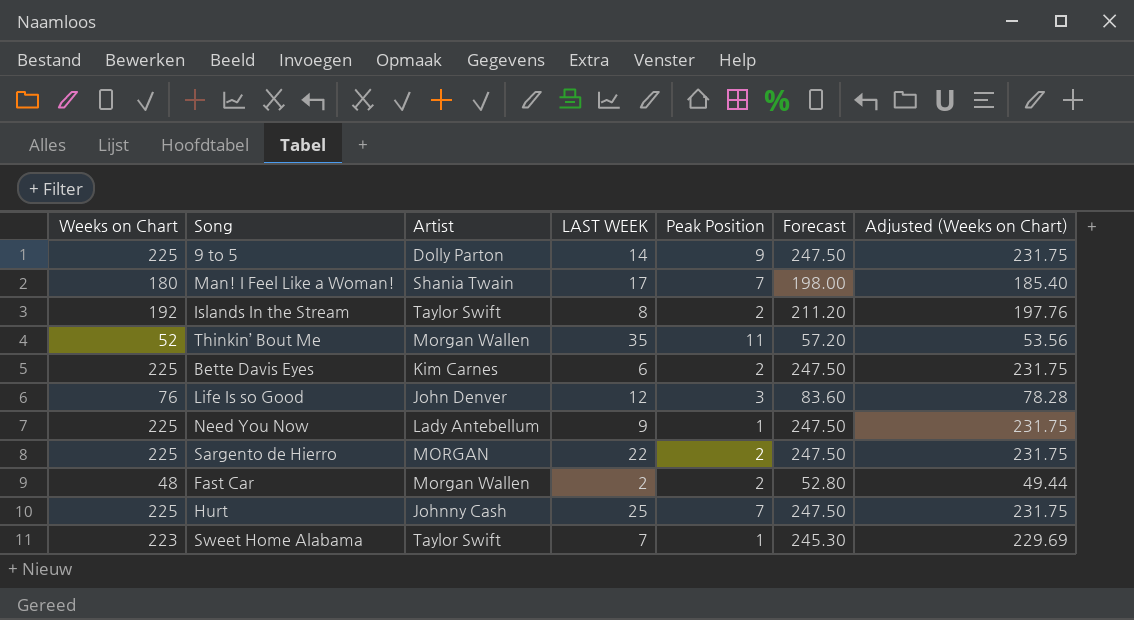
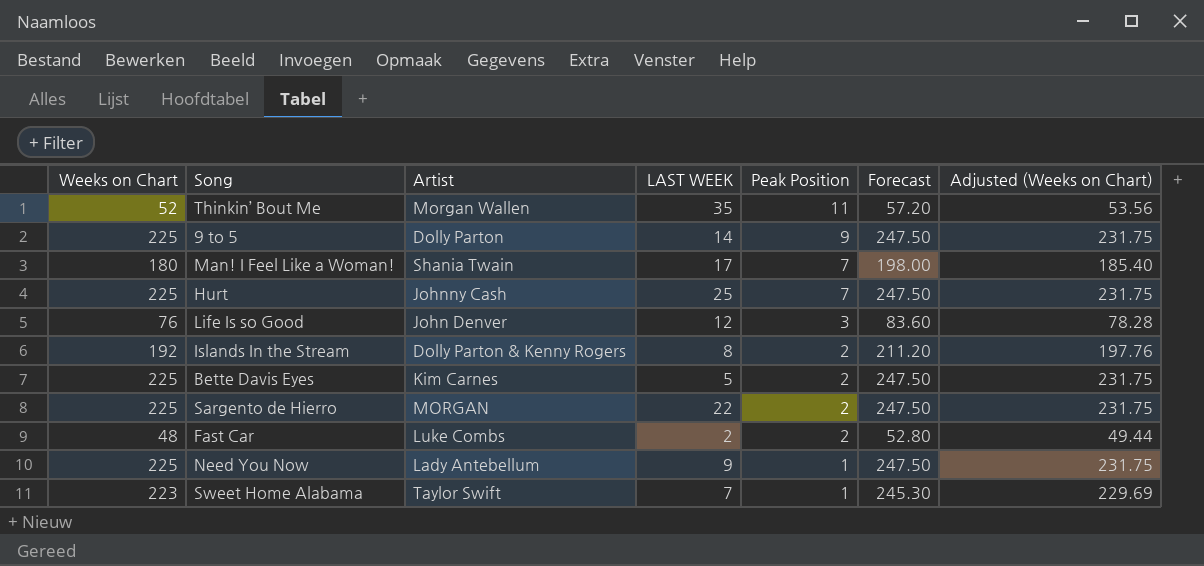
row order: none -> Peak Position descending
Islands In the Stream | Artist: Taylor Swift -> Dolly Parton & Kenny Rogers
Bette Davis Eyes | LAST WEEK: 6 -> 5
Fast Car | Artist: Morgan Wallen -> Luke Combs

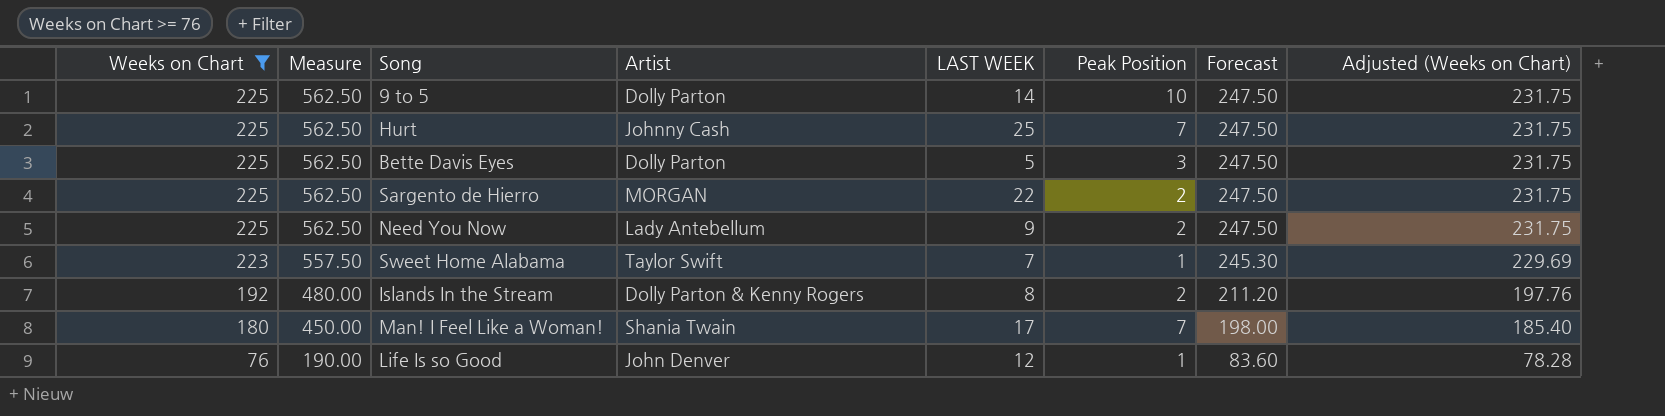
filter: none -> Weeks on Chart >= 76
row order: Peak Position descending -> Weeks on Chart descending
column Measure | formula: none -> [Weeks on Chart] * 2.5
9 to 5 | Peak Position: 9 -> 10
Bette Davis Eyes | Artist: Kim Carnes -> Dolly Parton
Bette Davis Eyes | Peak Position: 2 -> 3
Need You Now | Peak Position: 1 -> 2
Life Is so Good | Peak Position: 3 -> 1

